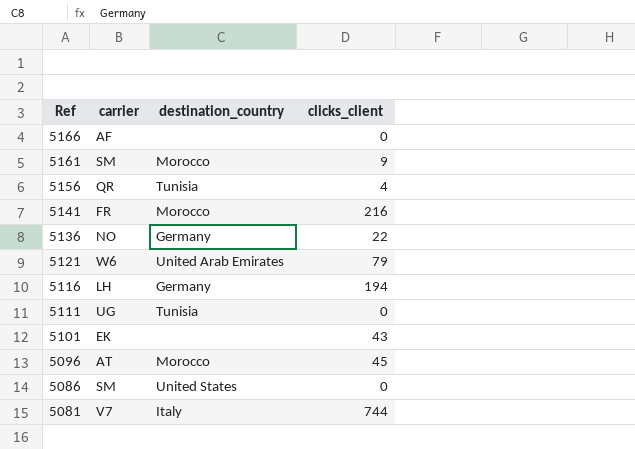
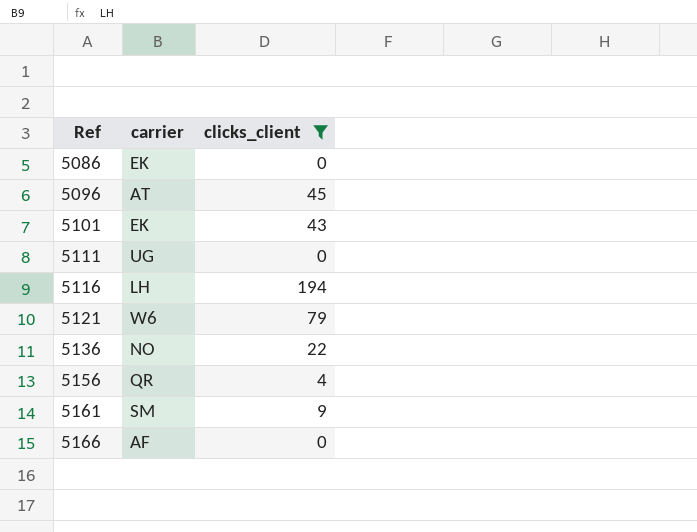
filter: none -> clicks_client <= 194
row order: Ref descending -> Ref ascending
column destination_country | position: 3 -> none
5086 | carrier: SM -> EK

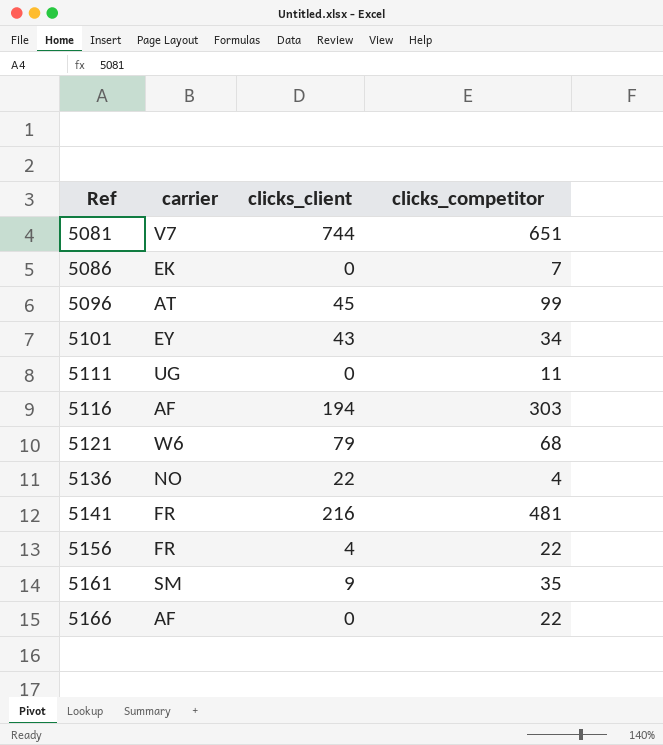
filter: clicks_client <= 194 -> none
column clicks_competitor | position: none -> 4
5101 | carrier: EK -> EY
5116 | carrier: LH -> AF
5156 | carrier: QR -> FR

